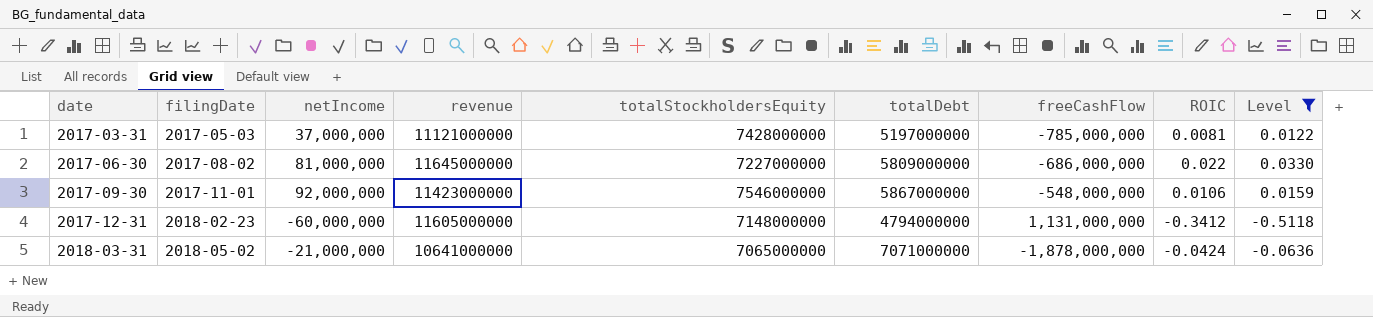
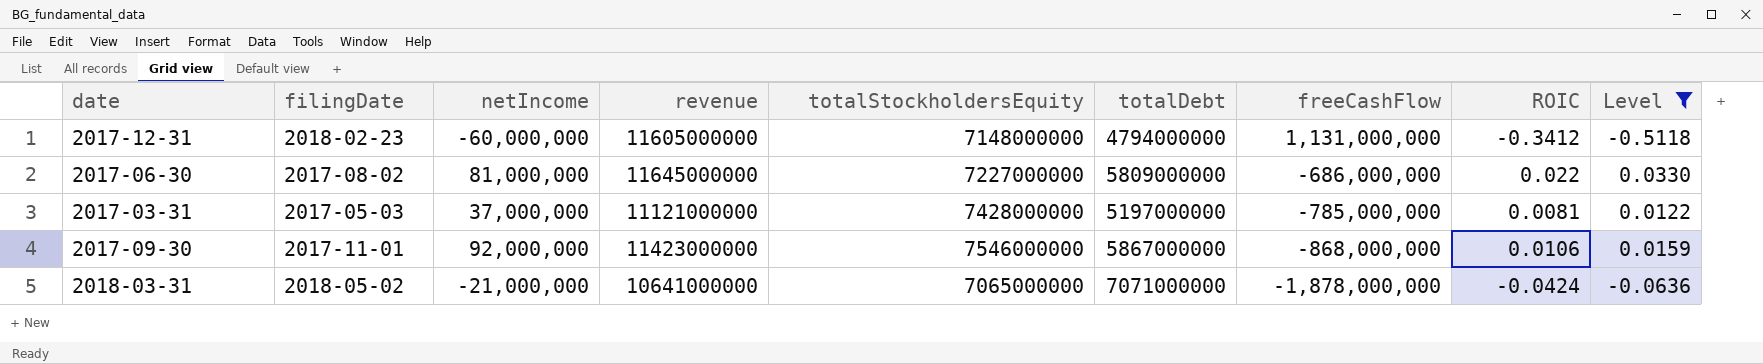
row order: date ascending -> freeCashFlow descending
2017-09-30 | freeCashFlow: -548,000,000 -> -868,000,000

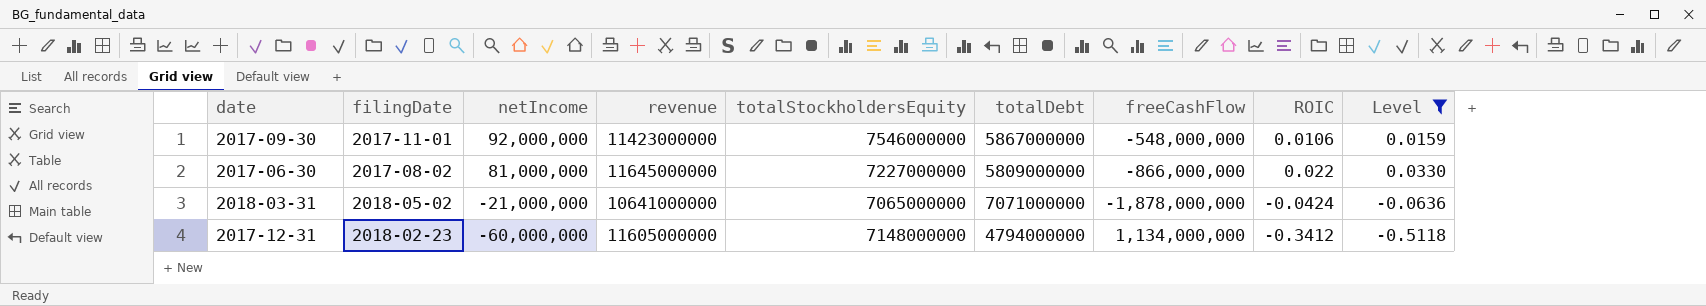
row order: freeCashFlow descending -> netIncome descending
row 2017-03-31: 2017-05-03 | 37,000,000 | 11121000000 | 7428000000 | 5197000000 | -785,000,000 | 0.0081 | 0.0122 -> none
2017-09-30 | freeCashFlow: -868,000,000 -> -548,000,000
2017-06-30 | freeCashFlow: -686,000,000 -> -866,000,000
2017-12-31 | freeCashFlow: 1,131,000,000 -> 1,134,000,000

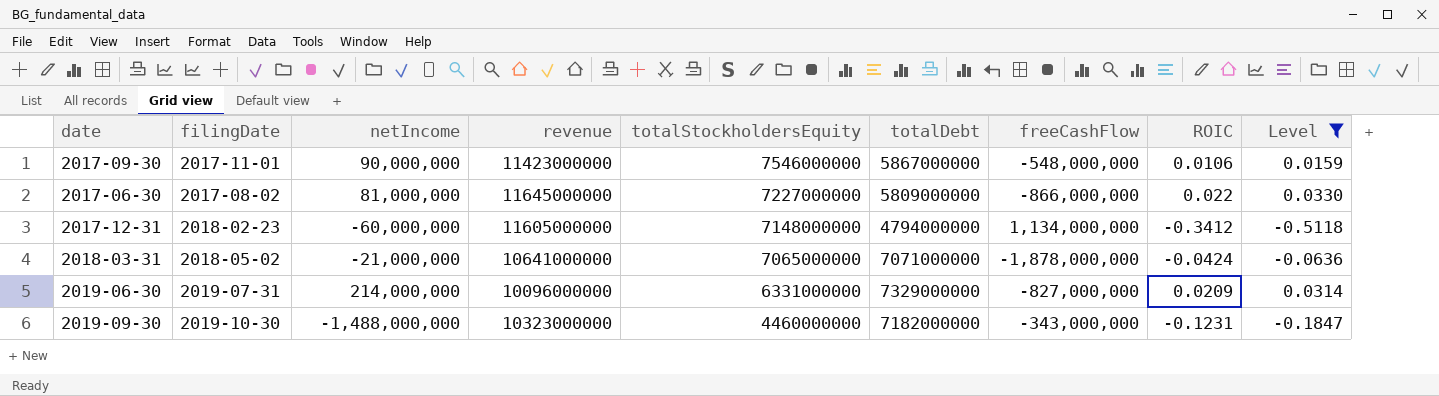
row order: netIncome descending -> totalStockholdersEquity descending
2017-09-30 | netIncome: 92,000,000 -> 90,000,000
row 2019-06-30: none -> 2019-07-31 | 214,000,000 | 10096000000 | 6331000000 | 7329000000 | -827,000,000 | 0.0209 | 0.0314
row 2019-09-30: none -> 2019-10-30 | -1,488,000,000 | 10323000000 | 4460000000 | 7182000000 | -343,000,000 | -0.1231 | -0.1847

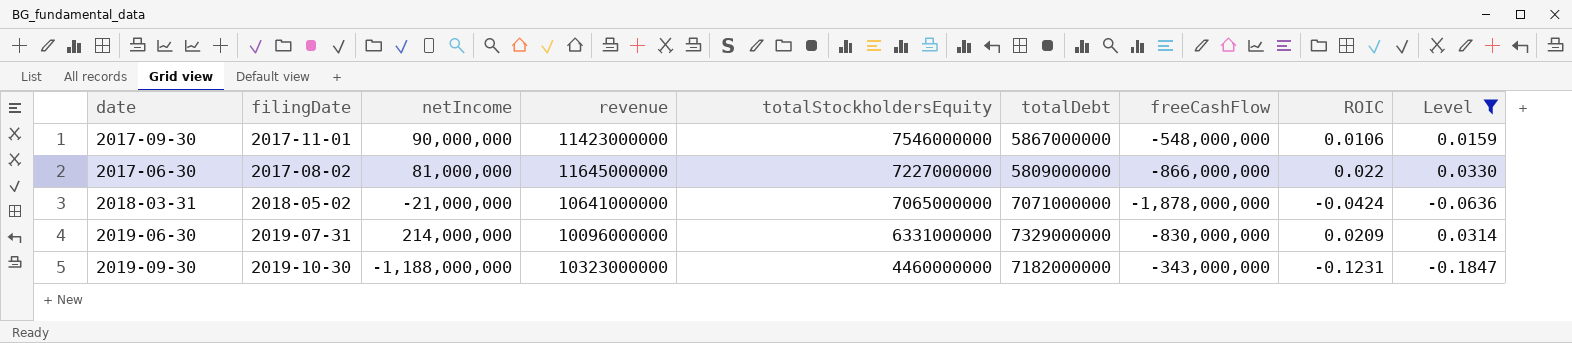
row 2017-12-31: 2018-02-23 | -60,000,000 | 11605000000 | 7148000000 | 4794000000 | 1,134,000,000 | -0.3412 | -0.5118 -> none
2019-06-30 | freeCashFlow: -827,000,000 -> -830,000,000
2019-09-30 | netIncome: -1,488,000,000 -> -1,188,000,000

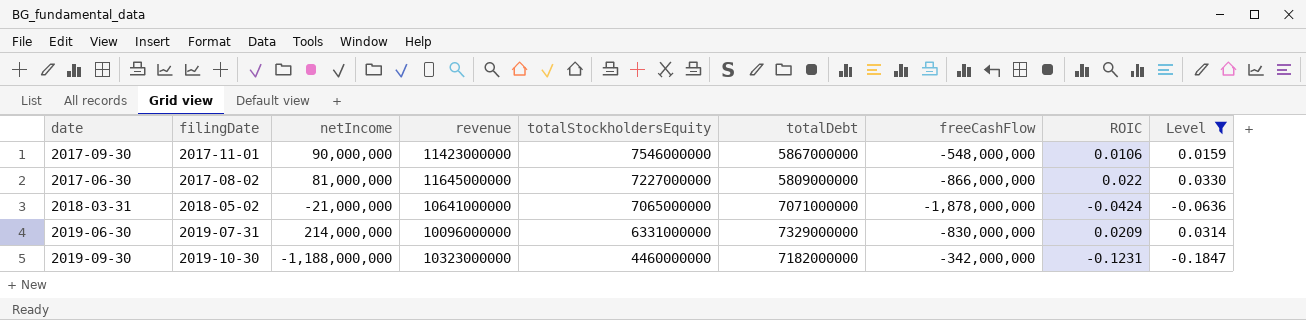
2019-09-30 | freeCashFlow: -343,000,000 -> -342,000,000

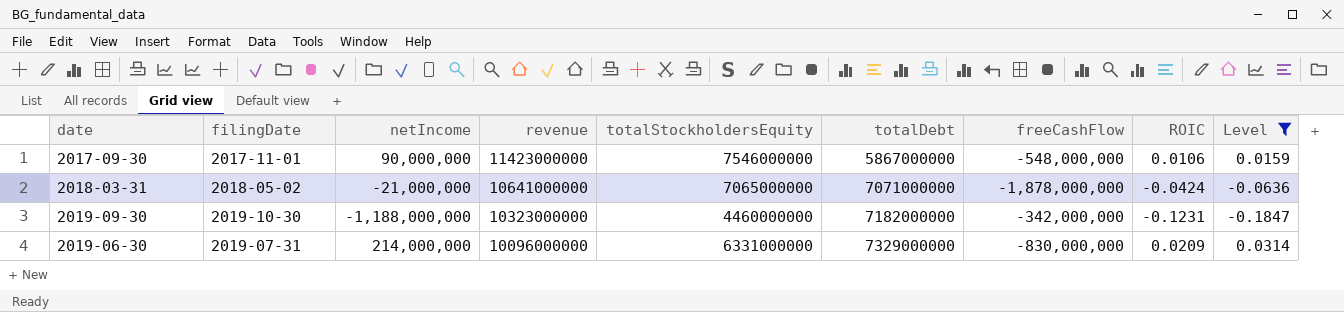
row order: totalStockholdersEquity descending -> revenue descending
row 2017-06-30: 2017-08-02 | 81,000,000 | 11645000000 | 7227000000 | 5809000000 | -866,000,000 | 0.022 | 0.0330 -> none

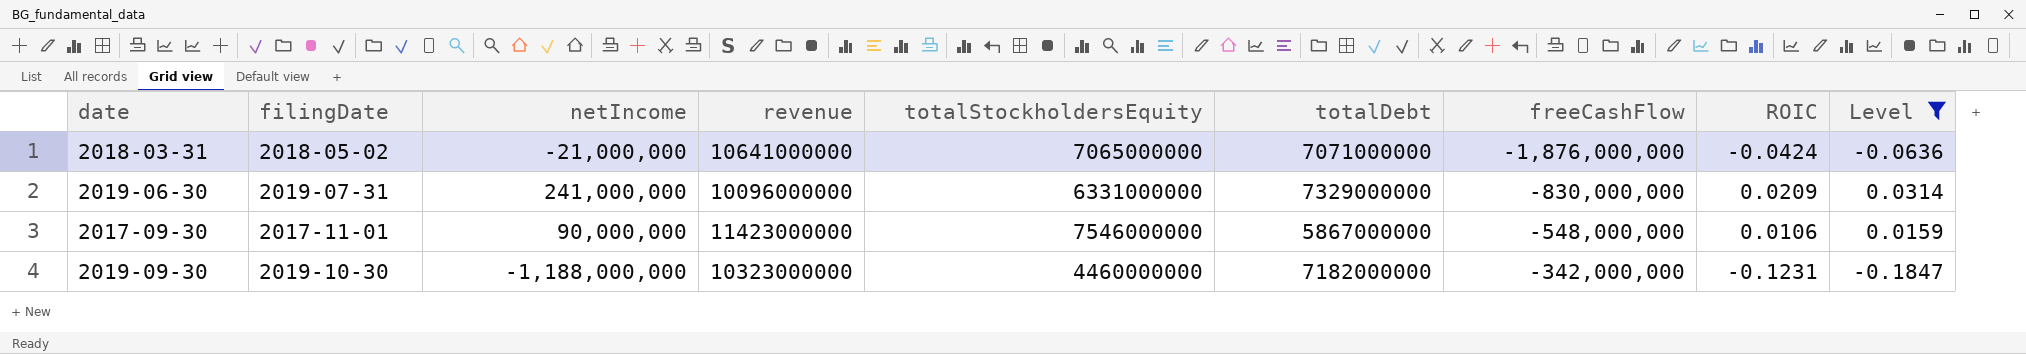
row order: revenue descending -> freeCashFlow ascending
2018-03-31 | freeCashFlow: -1,878,000,000 -> -1,876,000,000
2019-06-30 | netIncome: 214,000,000 -> 241,000,000

